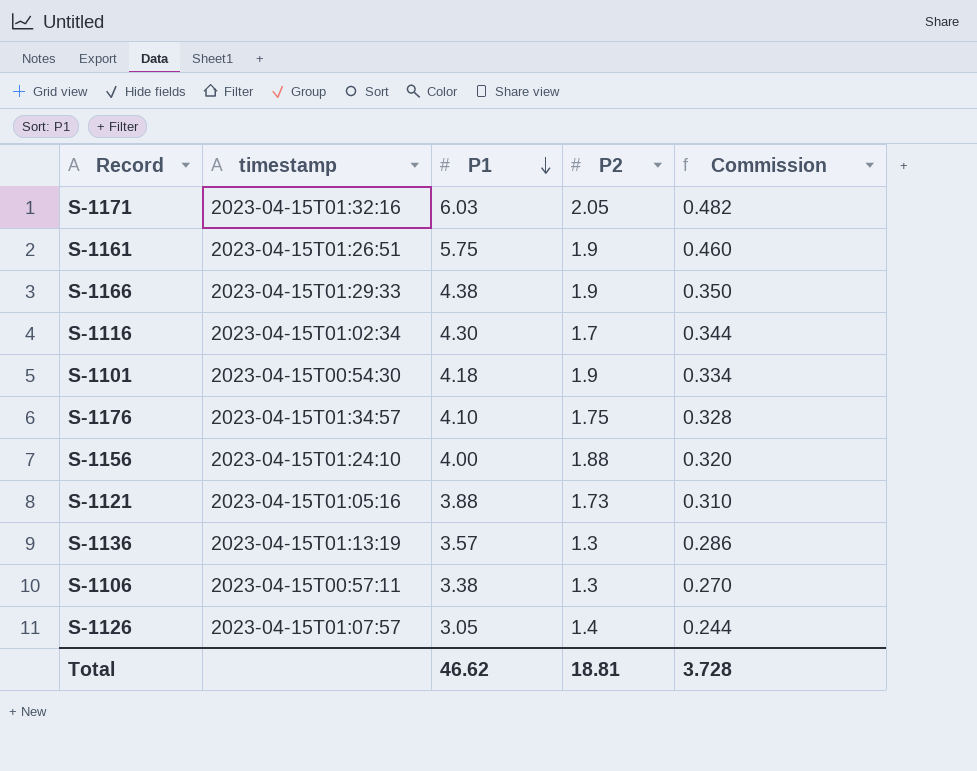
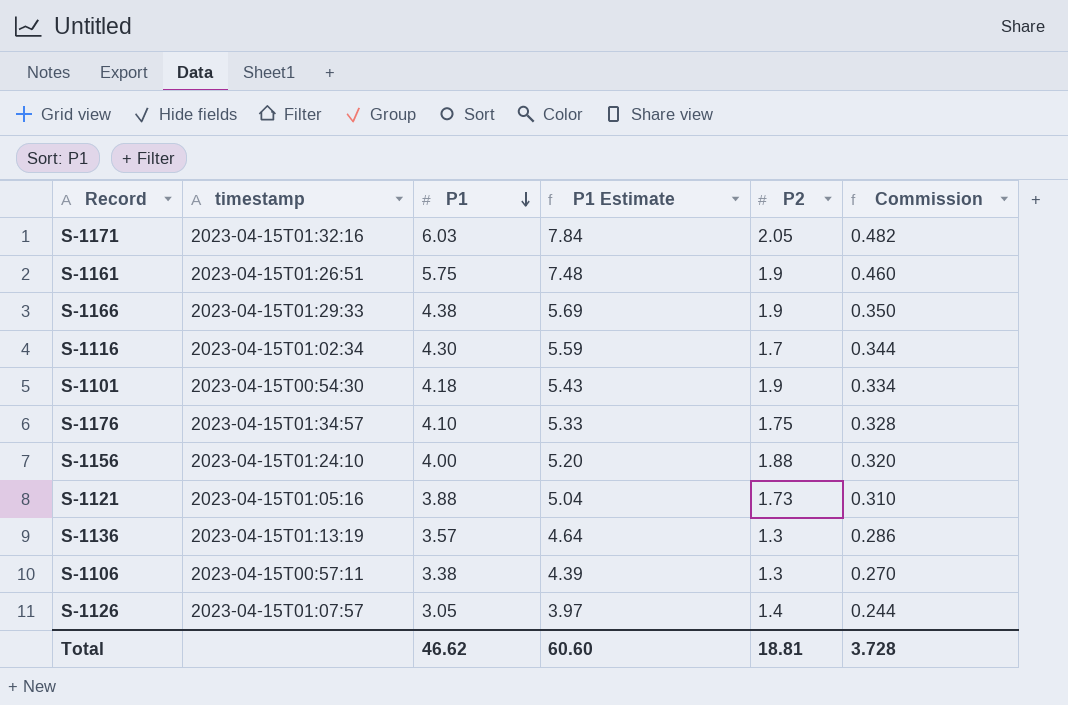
column P1 Estimate | formula: none -> [P1] * 1.3

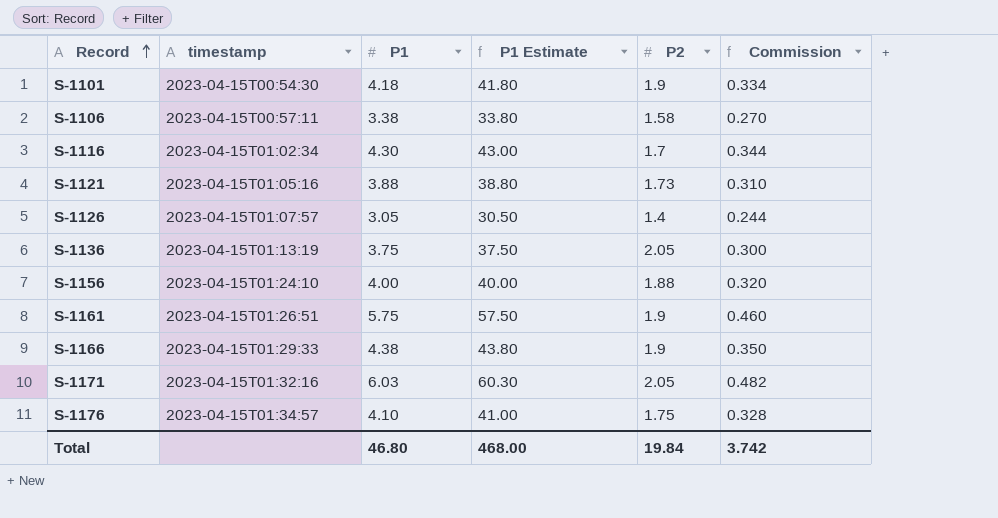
row order: P1 descending -> Record ascending
column P1 Estimate | formula: [P1] * 1.3 -> [P1] * 10
S-1106 | P2: 1.3 -> 1.58
S-1136 | P1: 3.57 -> 3.75
S-1136 | P2: 1.3 -> 2.05
S-1136 | Commission: 0.286 -> 0.300
Total | P1: 46.62 -> 46.80
Total | P1 Estimate: 60.60 -> 468.00
Total | P2: 18.81 -> 19.84
Total | Commission: 3.728 -> 3.742

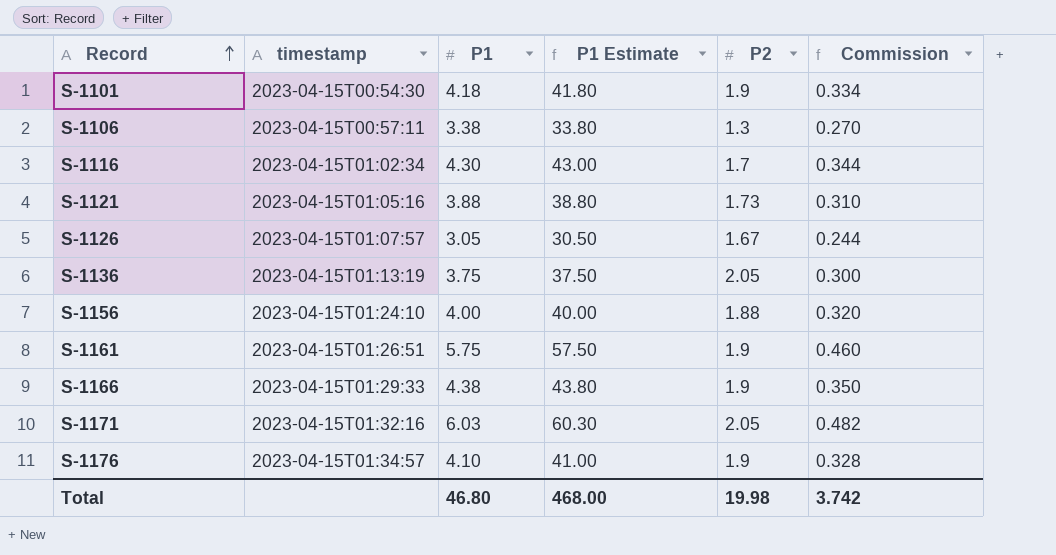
S-1106 | P2: 1.58 -> 1.3
S-1126 | P2: 1.4 -> 1.67
S-1176 | P2: 1.75 -> 1.9
Total | P2: 19.84 -> 19.98

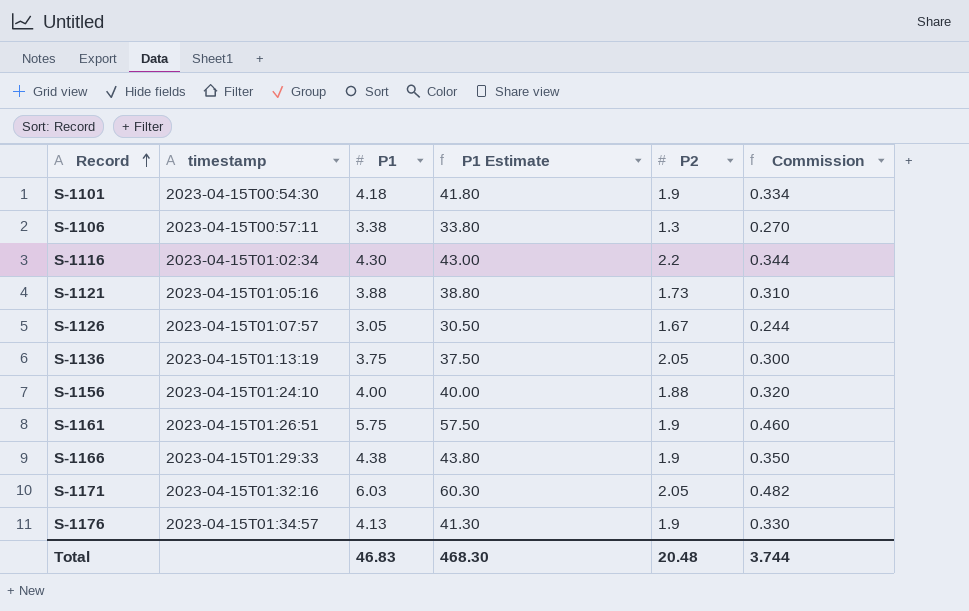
S-1116 | P2: 1.7 -> 2.2
S-1176 | P1: 4.10 -> 4.13
S-1176 | P1 Estimate: 41.00 -> 41.30
S-1176 | Commission: 0.328 -> 0.330
Total | P1: 46.80 -> 46.83
Total | P1 Estimate: 468.00 -> 468.30
Total | P2: 19.98 -> 20.48
Total | Commission: 3.742 -> 3.744

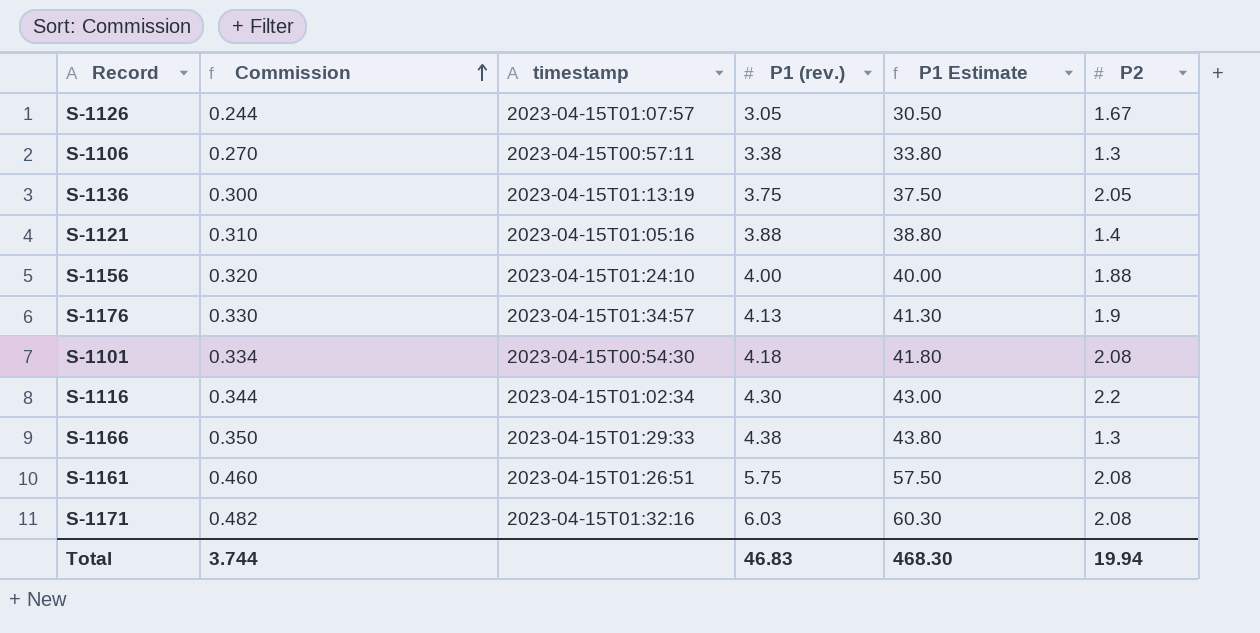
row order: Record ascending -> Commission ascending
column Commission | position: 6 -> 2
column name: P1 -> P1 (rev.)
S-1121 | P2: 1.73 -> 1.4
S-1101 | P2: 1.9 -> 2.08
S-1166 | P2: 1.9 -> 1.3
S-1161 | P2: 1.9 -> 2.08
S-1171 | P2: 2.05 -> 2.08
Total | P2: 20.48 -> 19.94

